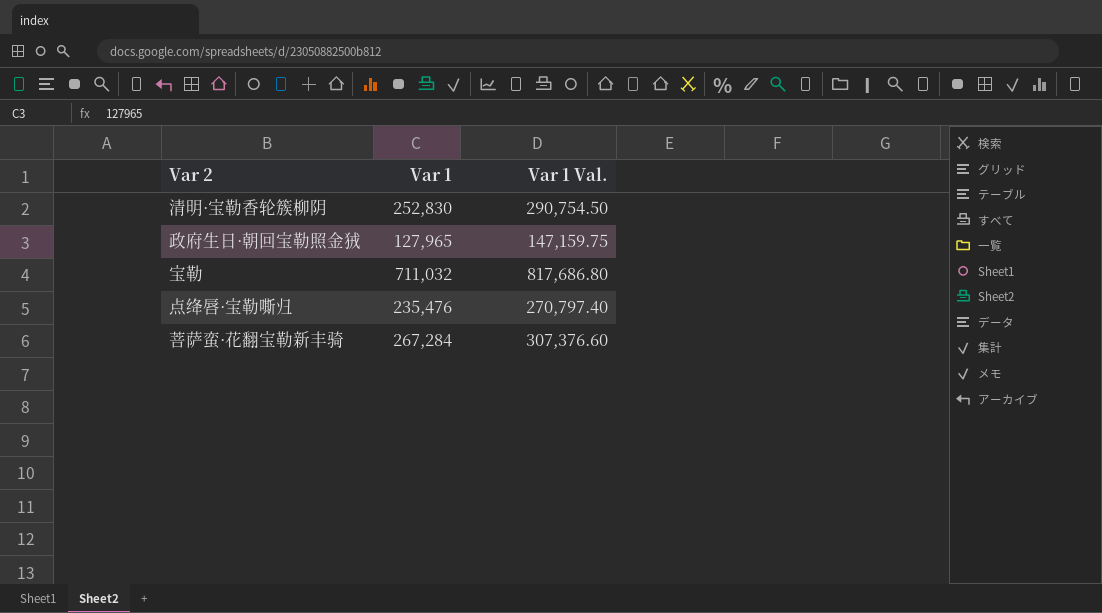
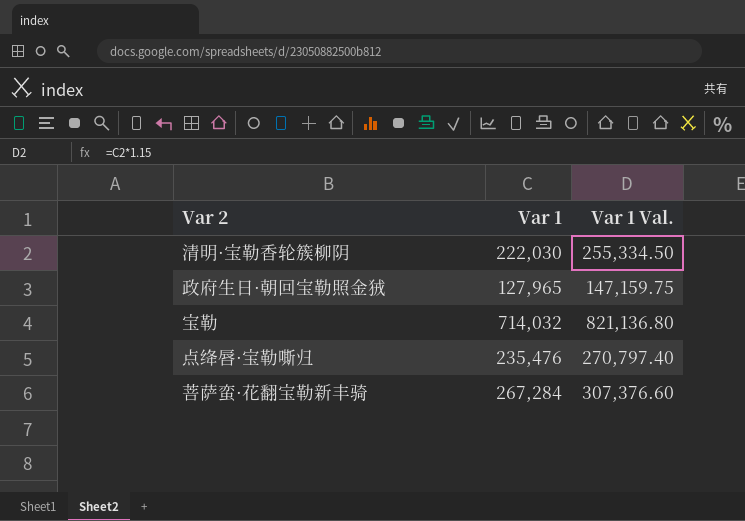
清明·宝勒香轮簇柳阴 | Var 1: 252,830 -> 222,030
清明·宝勒香轮簇柳阴 | Var 1 Val.: 290,754.50 -> 255,334.50
宝勒 | Var 1: 711,032 -> 714,032
宝勒 | Var 1 Val.: 817,686.80 -> 821,136.80

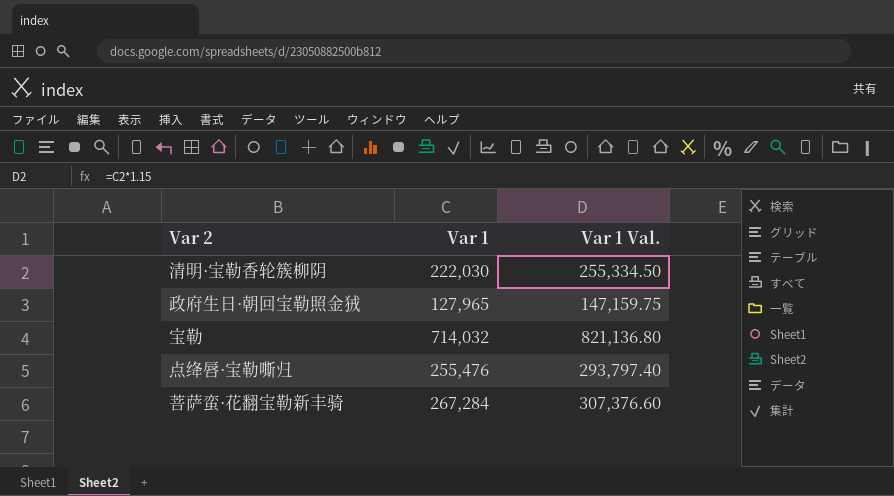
点绛唇·宝勒嘶归 | Var 1: 235,476 -> 255,476
点绛唇·宝勒嘶归 | Var 1 Val.: 270,797.40 -> 293,797.40

